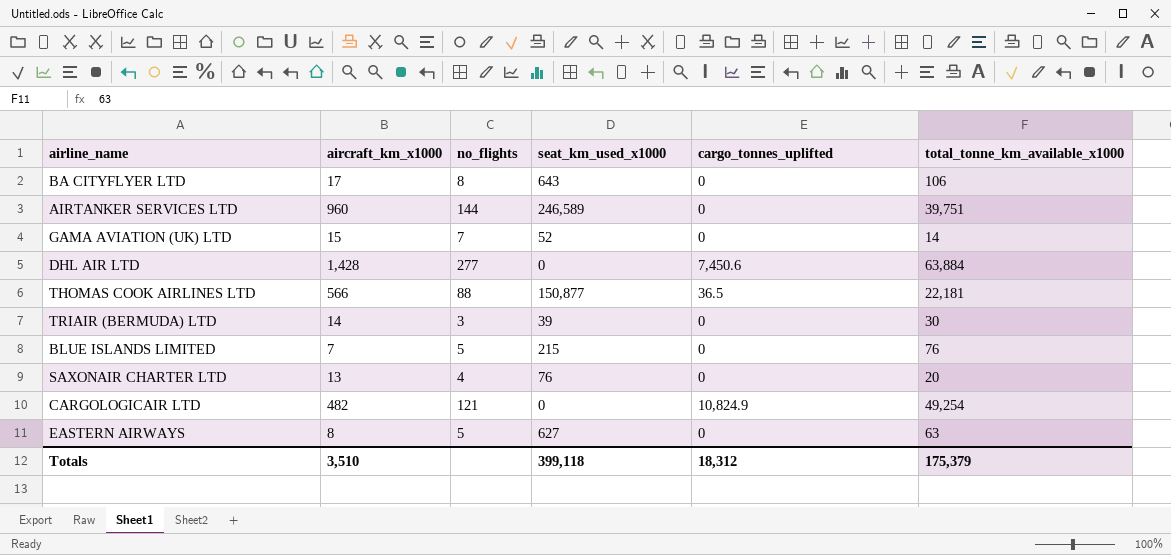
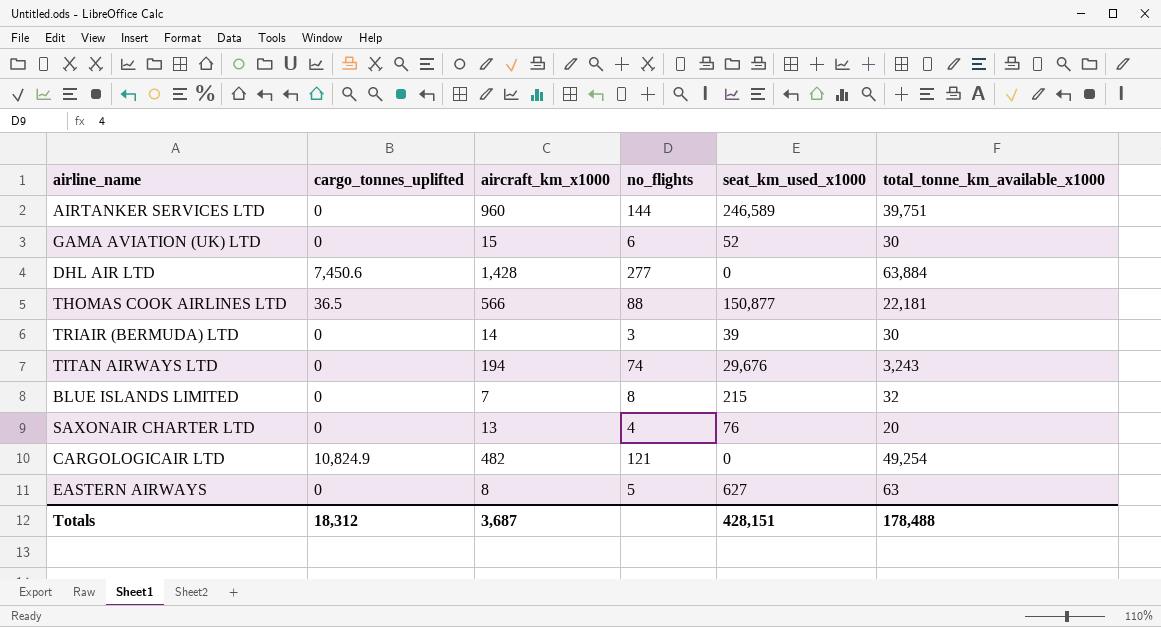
column cargo_tonnes_uplifted | position: 5 -> 2
row BA CITYFLYER LTD: 17 | 8 | 643 | 0 | 106 -> none
GAMA AVIATION (UK) LTD | no_flights: 7 -> 6
GAMA AVIATION (UK) LTD | total_tonne_km_available_x1000: 14 -> 30
row TITAN AIRWAYS LTD: none -> 0 | 194 | 74 | 29,676 | 3,243
BLUE ISLANDS LIMITED | no_flights: 5 -> 8
BLUE ISLANDS LIMITED | total_tonne_km_available_x1000: 76 -> 32
Totals | aircraft_km_x1000: 3,510 -> 3,687
Totals | seat_km_used_x1000: 399,118 -> 428,151
Totals | total_tonne_km_available_x1000: 175,379 -> 178,488

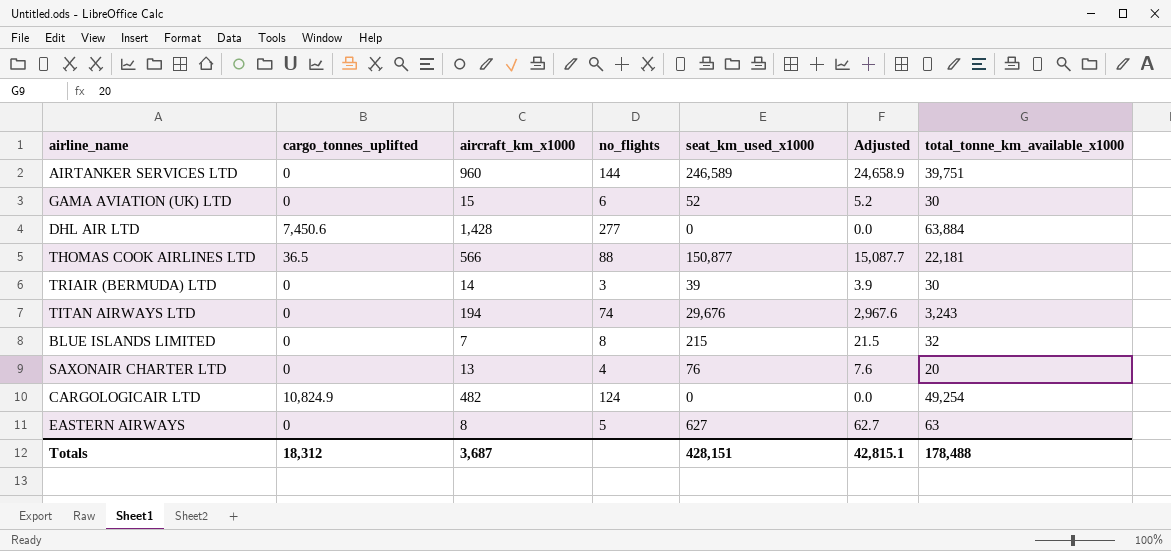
column Adjusted | formula: none -> [seat_km_used_x1000] * 0.1
CARGOLOGICAIR LTD | no_flights: 121 -> 124

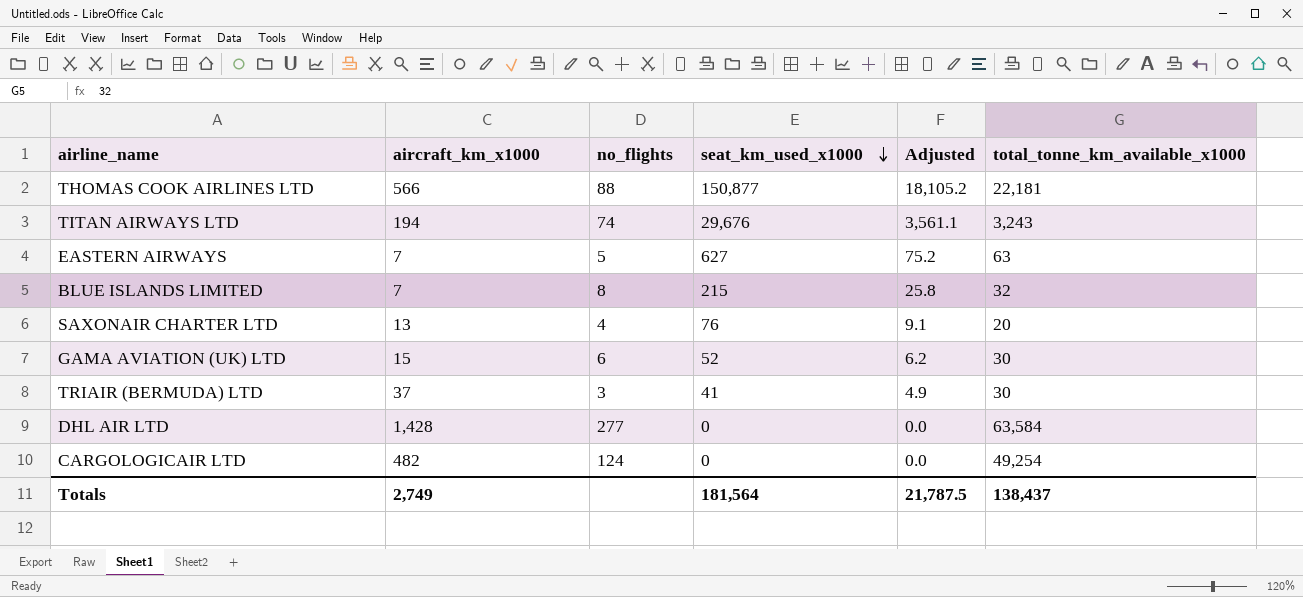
row order: none -> seat_km_used_x1000 descending
column cargo_tonnes_uplifted | position: 2 -> none
column Adjusted | formula: [seat_km_used_x1000] * 0.1 -> [seat_km_used_x1000] * 0.12
row AIRTANKER SERVICES LTD: 0 | 960 | 144 | 246,589 | 24,658.9 | 39,751 -> none
EASTERN AIRWAYS | aircraft_km_x1000: 8 -> 7
TRIAIR (BERMUDA) LTD | aircraft_km_x1000: 14 -> 37
TRIAIR (BERMUDA) LTD | seat_km_used_x1000: 39 -> 41
DHL AIR LTD | total_tonne_km_available_x1000: 63,884 -> 63,584
Totals | aircraft_km_x1000: 3,687 -> 2,749
Totals | seat_km_used_x1000: 428,151 -> 181,564
Totals | Adjusted: 42,815.1 -> 21,787.5
Totals | total_tonne_km_available_x1000: 178,488 -> 138,437

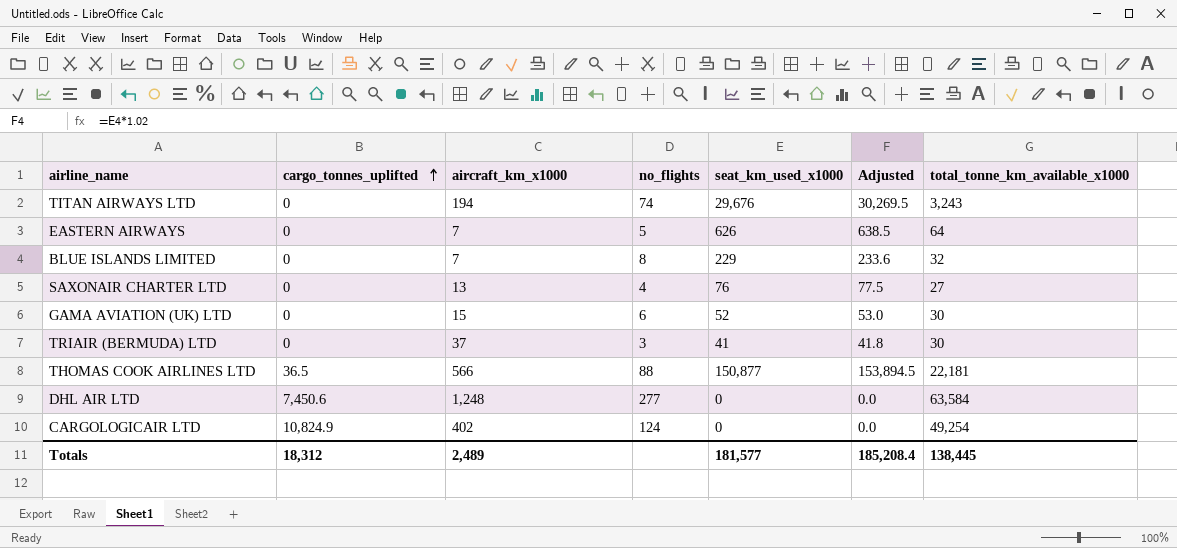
row order: seat_km_used_x1000 descending -> cargo_tonnes_uplifted ascending
column cargo_tonnes_uplifted | position: none -> 2
column Adjusted | formula: [seat_km_used_x1000] * 0.12 -> [seat_km_used_x1000] * 1.02
EASTERN AIRWAYS | seat_km_used_x1000: 627 -> 626
EASTERN AIRWAYS | total_tonne_km_available_x1000: 63 -> 64
BLUE ISLANDS LIMITED | seat_km_used_x1000: 215 -> 229
SAXONAIR CHARTER LTD | total_tonne_km_available_x1000: 20 -> 27
DHL AIR LTD | aircraft_km_x1000: 1,428 -> 1,248
CARGOLOGICAIR LTD | aircraft_km_x1000: 482 -> 402
Totals | aircraft_km_x1000: 2,749 -> 2,489
Totals | seat_km_used_x1000: 181,564 -> 181,577
Totals | Adjusted: 21,787.5 -> 185,208.4
Totals | total_tonne_km_available_x1000: 138,437 -> 138,445

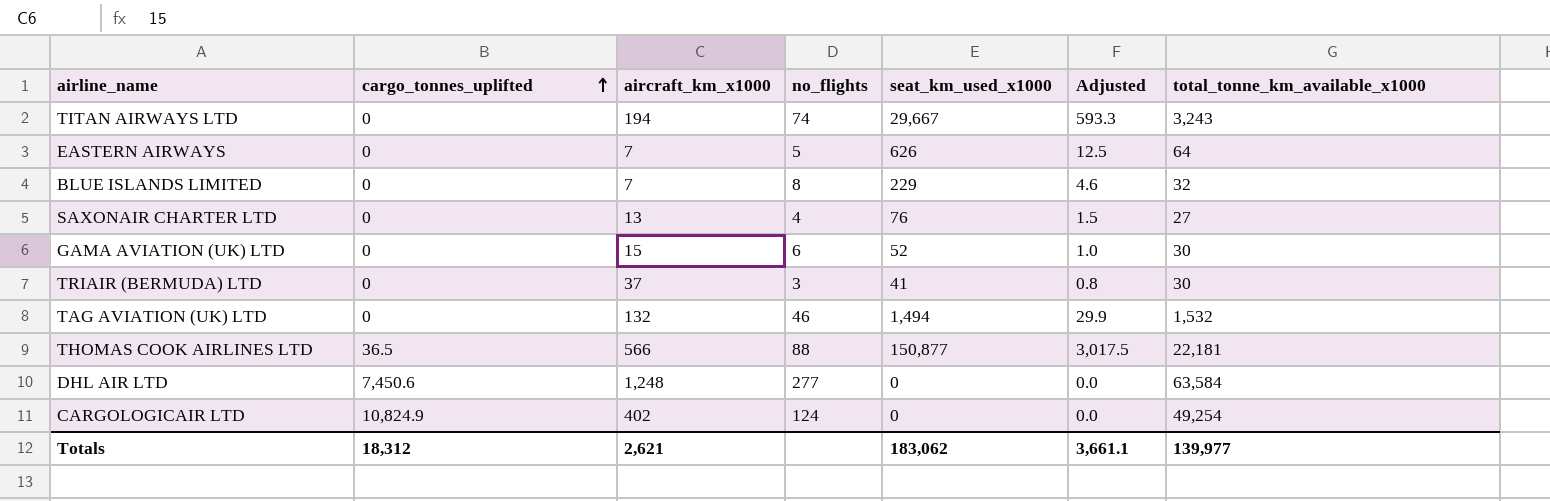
column Adjusted | formula: [seat_km_used_x1000] * 1.02 -> [seat_km_used_x1000] * 0.02
TITAN AIRWAYS LTD | seat_km_used_x1000: 29,676 -> 29,667
row TAG AVIATION (UK) LTD: none -> 0 | 132 | 46 | 1,494 | 29.9 | 1,532
Totals | aircraft_km_x1000: 2,489 -> 2,621
Totals | seat_km_used_x1000: 181,577 -> 183,062
Totals | Adjusted: 185,208.4 -> 3,661.1
Totals | total_tonne_km_available_x1000: 138,445 -> 139,977

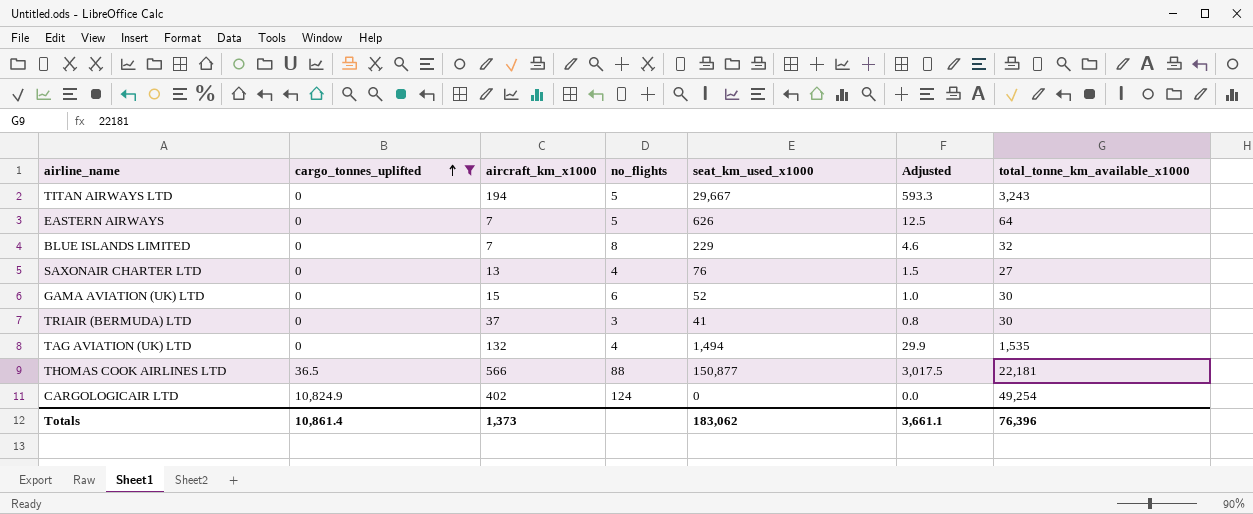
filter: none -> cargo_tonnes_uplifted != 7,450.6
TITAN AIRWAYS LTD | no_flights: 74 -> 5
TAG AVIATION (UK) LTD | no_flights: 46 -> 4
TAG AVIATION (UK) LTD | total_tonne_km_available_x1000: 1,532 -> 1,535
Totals | cargo_tonnes_uplifted: 18,312 -> 10,861.4
Totals | aircraft_km_x1000: 2,621 -> 1,373
Totals | total_tonne_km_available_x1000: 139,977 -> 76,396

